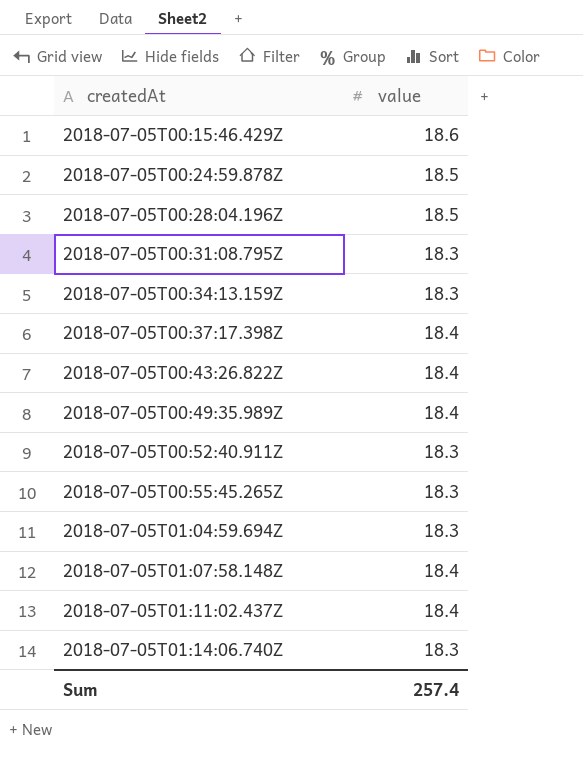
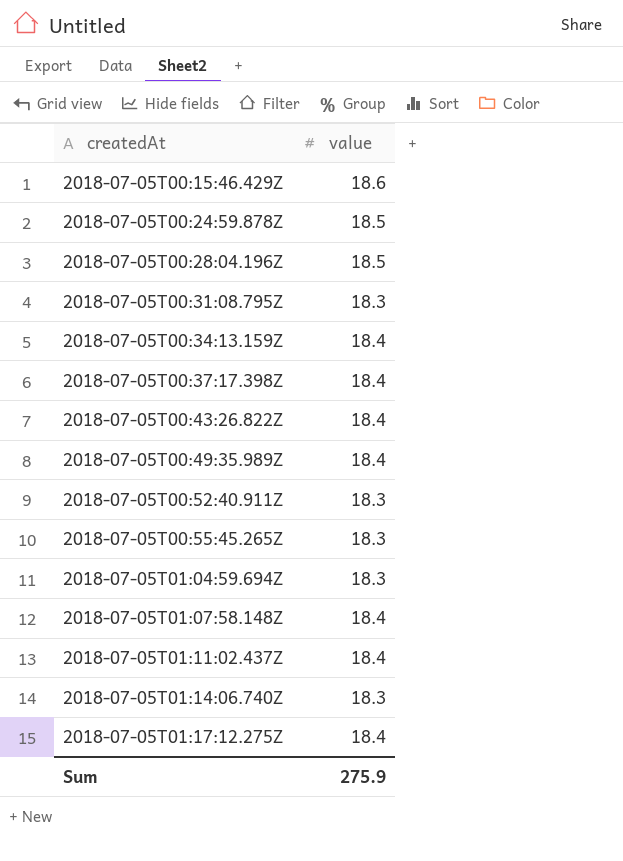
2018-07-05T00:34:13.159Z | value: 18.3 -> 18.4
row 2018-07-05T01:17:12.275Z: none -> 18.4
Sum | value: 257.4 -> 275.9

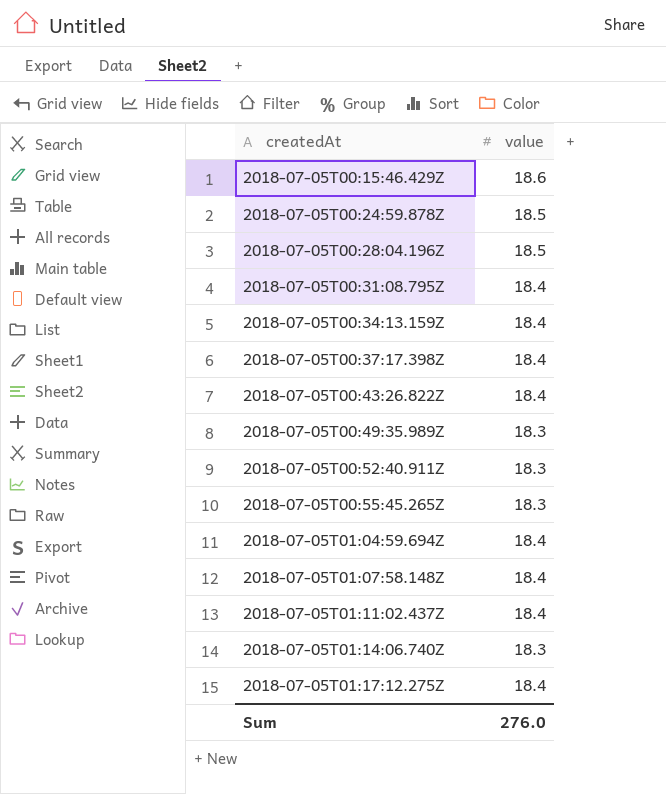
2018-07-05T00:31:08.795Z | value: 18.3 -> 18.4
2018-07-05T00:49:35.989Z | value: 18.4 -> 18.3
2018-07-05T01:04:59.694Z | value: 18.3 -> 18.4
Sum | value: 275.9 -> 276.0

